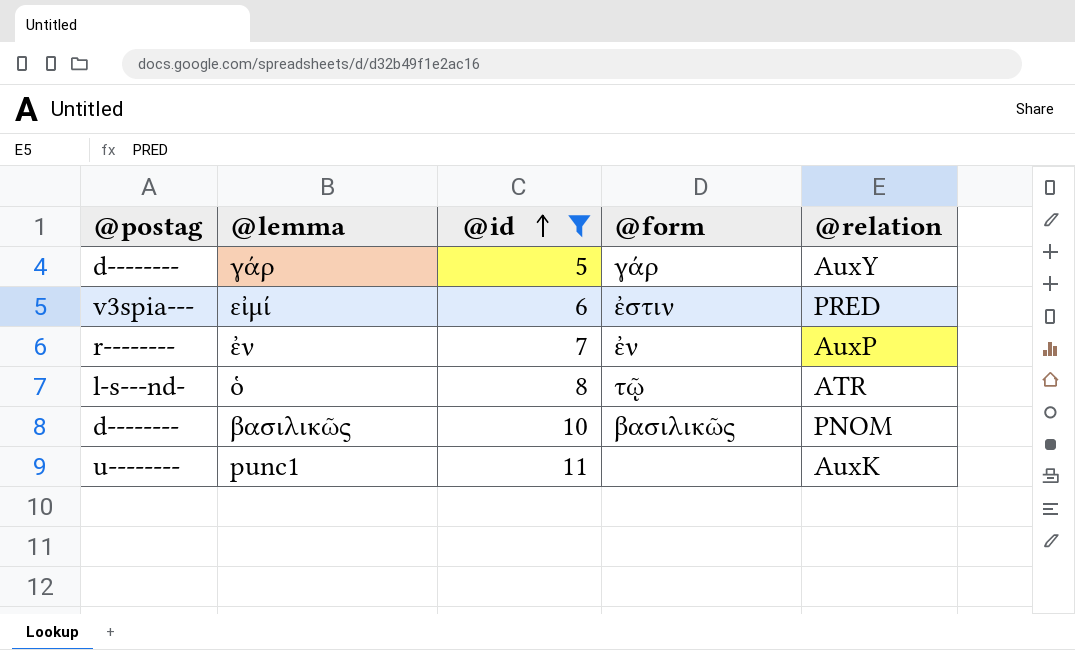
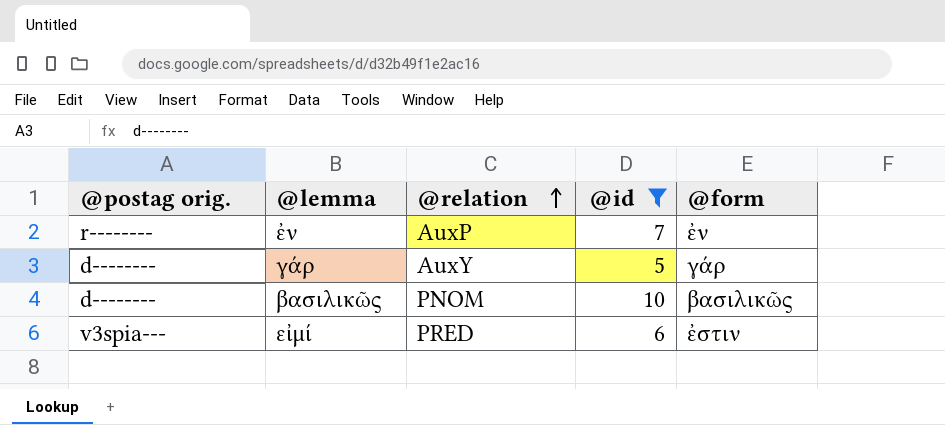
row order: @id ascending -> @relation ascending
column name: @postag -> @postag orig.
column @relation | position: 5 -> 3
row ὁ: l-s---nd- | 8 | τῷ | ATR -> none
row punc1: u-------- | 11 | none | AuxK -> none

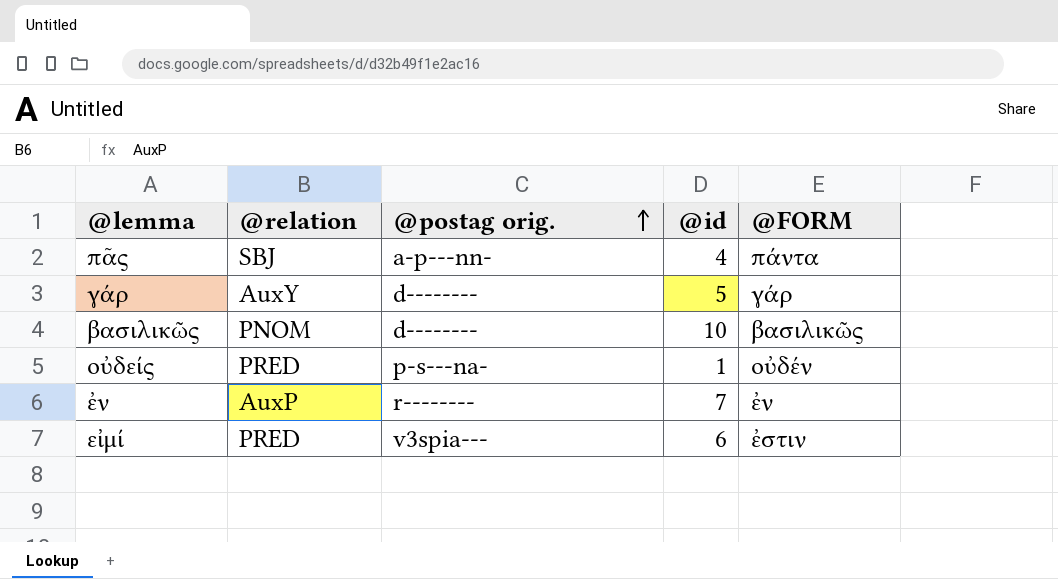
filter: @id >= 5 -> none
row order: @relation ascending -> @postag orig. ascending
column @postag orig. | position: 1 -> 3
column name: @form -> @FORM

